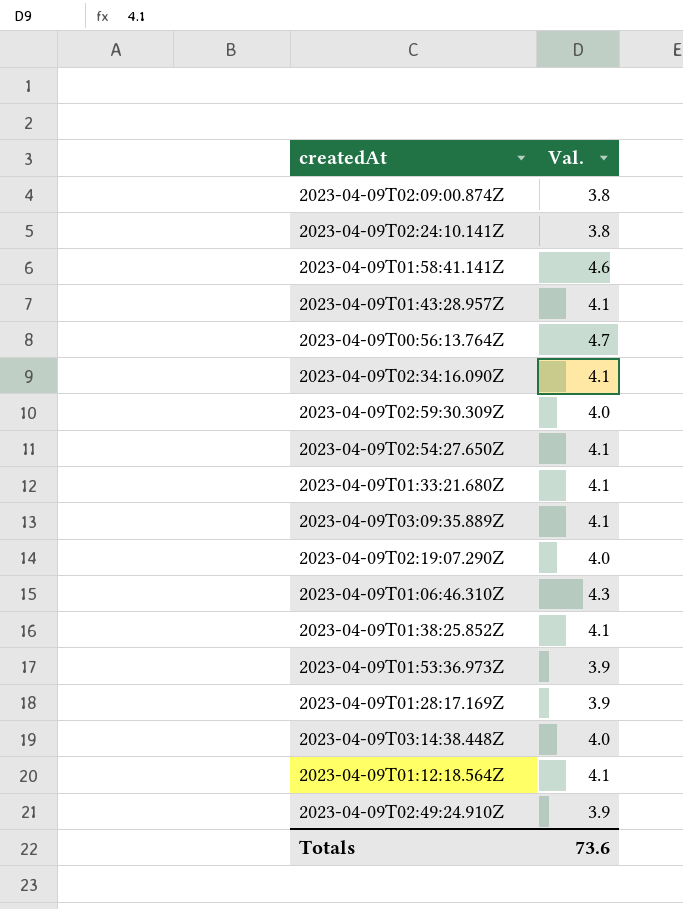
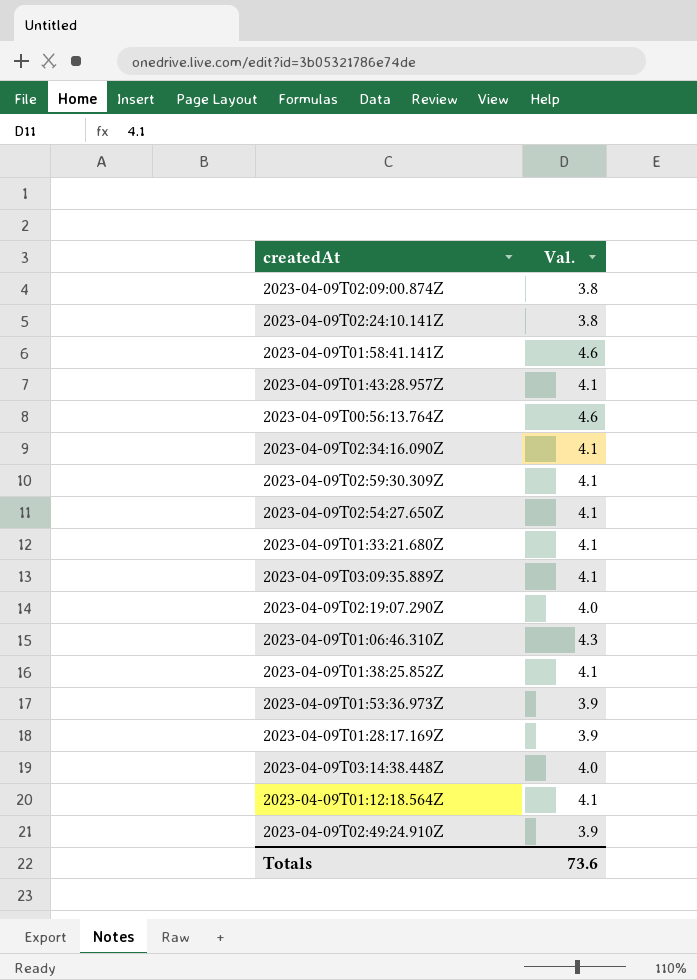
2023-04-09T00:56:13.764Z | Val.: 4.7 -> 4.6
2023-04-09T02:59:30.309Z | Val.: 4.0 -> 4.1

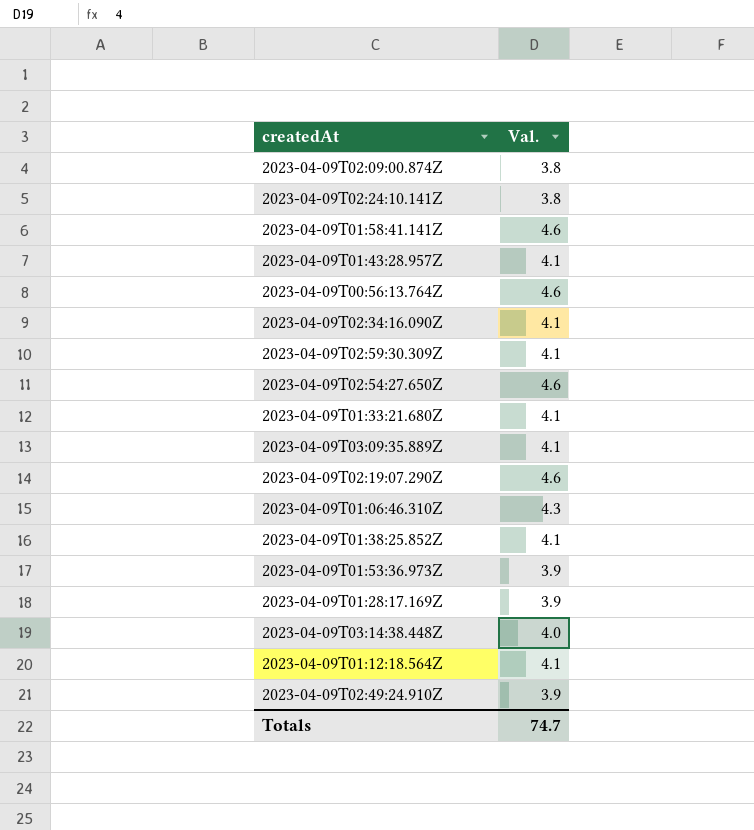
2023-04-09T02:54:27.650Z | Val.: 4.1 -> 4.6
2023-04-09T02:19:07.290Z | Val.: 4.0 -> 4.6
Totals | Val.: 73.6 -> 74.7

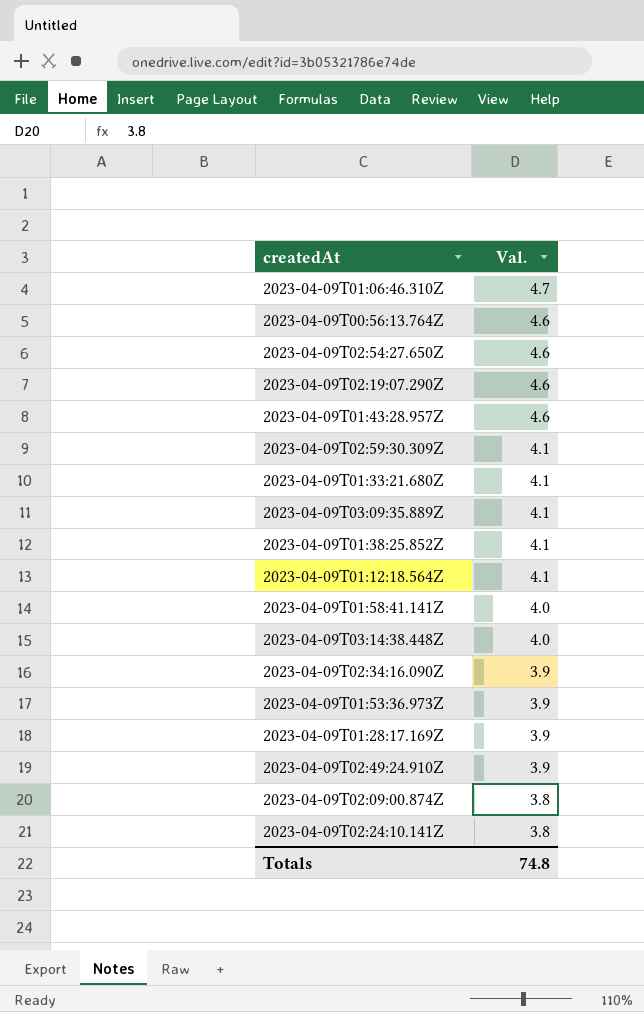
row order: none -> Val. descending
2023-04-09T01:06:46.310Z | Val.: 4.3 -> 4.7
2023-04-09T01:43:28.957Z | Val.: 4.1 -> 4.6
2023-04-09T01:58:41.141Z | Val.: 4.6 -> 4.0
2023-04-09T02:34:16.090Z | Val.: 4.1 -> 3.9
Totals | Val.: 74.7 -> 74.8

